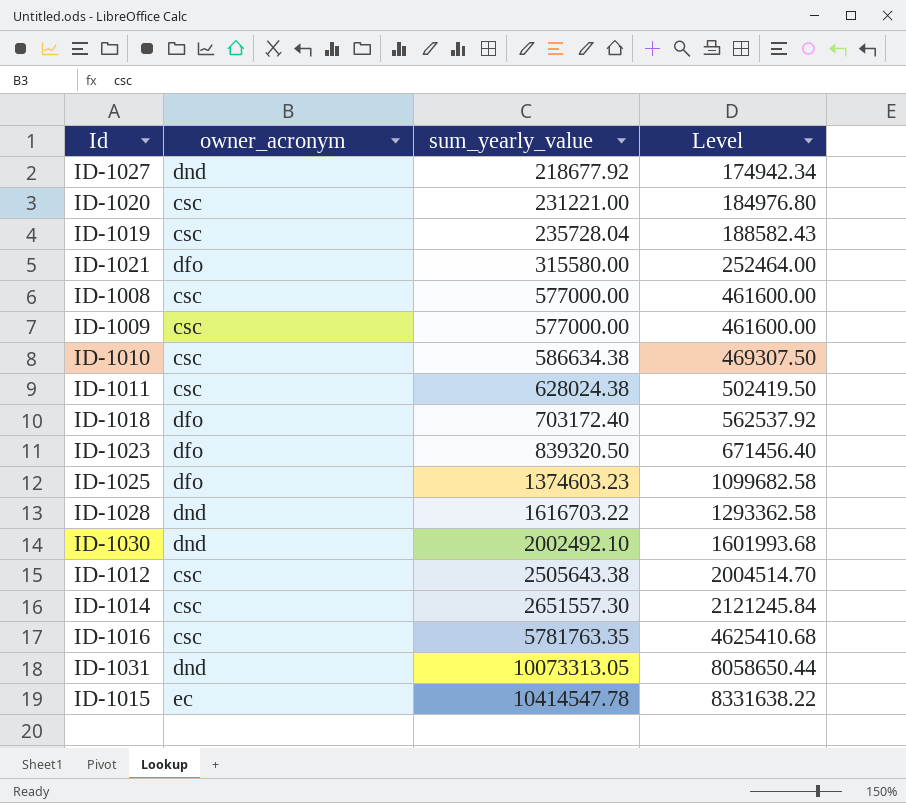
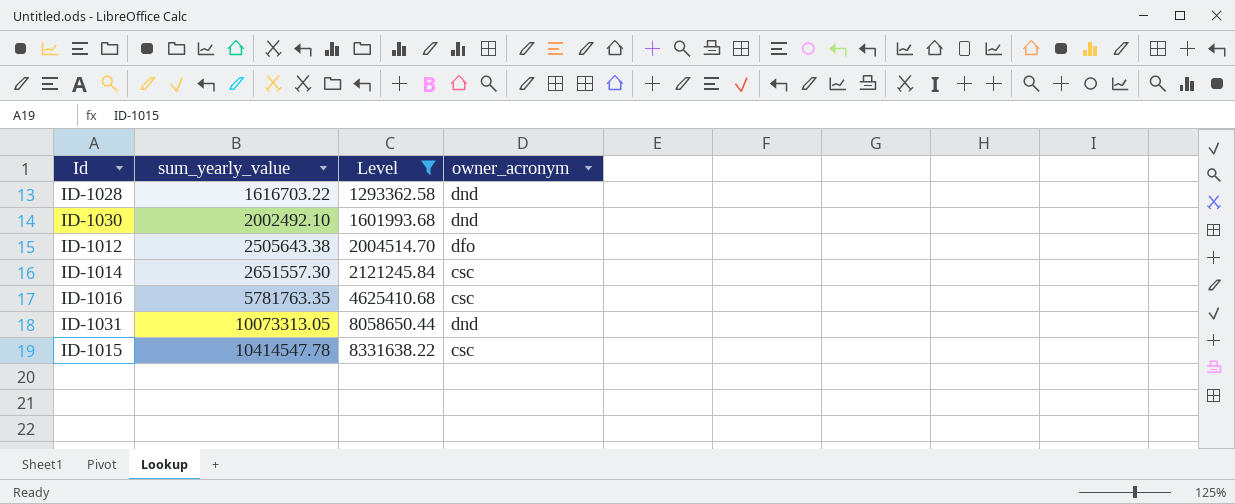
filter: none -> Level >= 1293362.58
column owner_acronym | position: 2 -> 4
ID-1012 | owner_acronym: csc -> dfo
ID-1015 | owner_acronym: ec -> csc

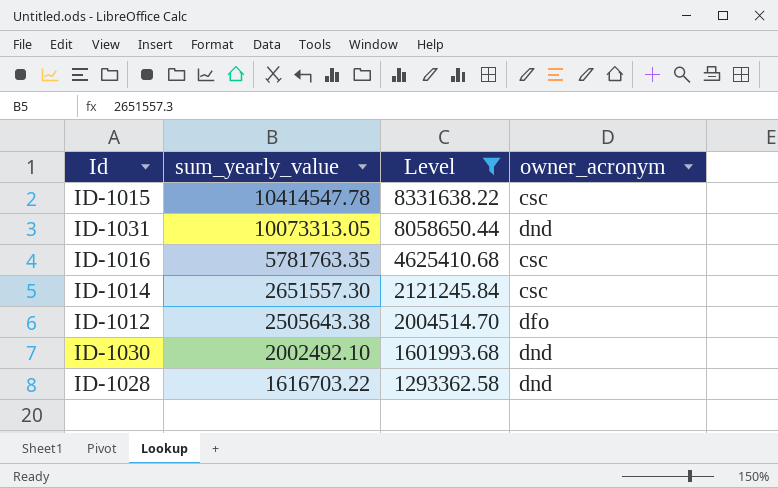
row order: sum_yearly_value ascending -> sum_yearly_value descending

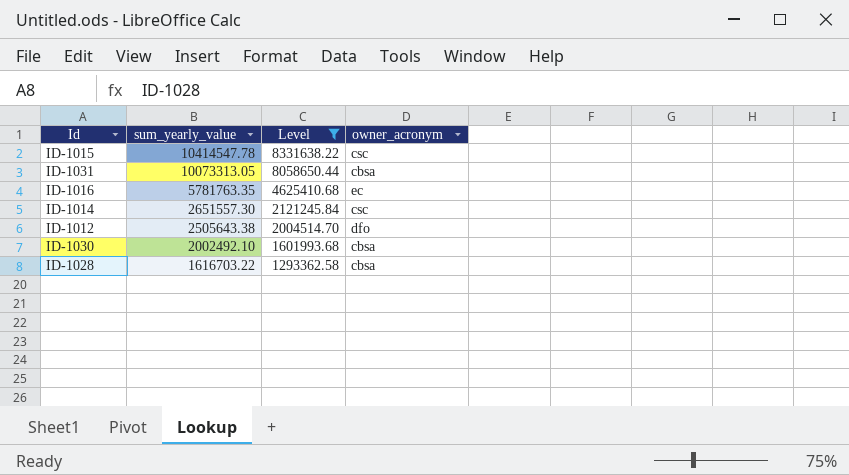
ID-1031 | owner_acronym: dnd -> cbsa
ID-1016 | owner_acronym: csc -> ec
ID-1030 | owner_acronym: dnd -> cbsa
ID-1028 | owner_acronym: dnd -> cbsa

